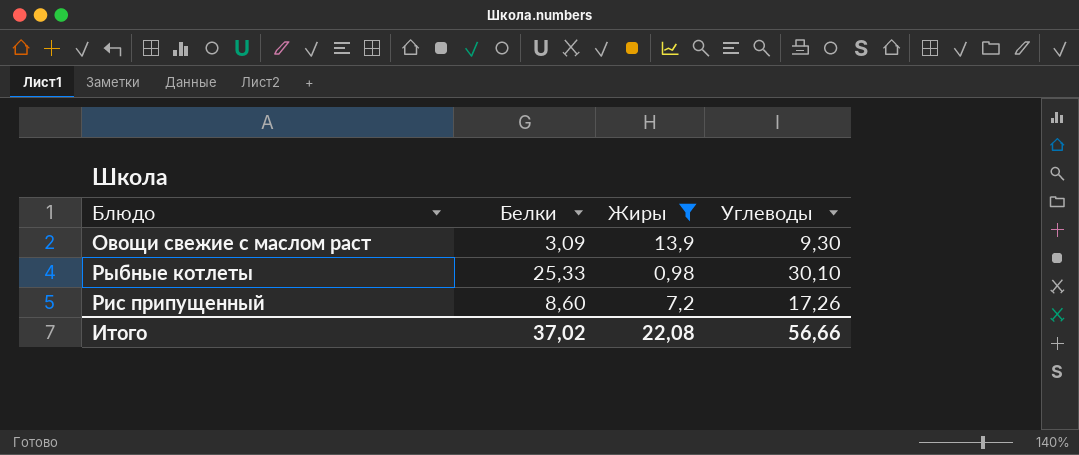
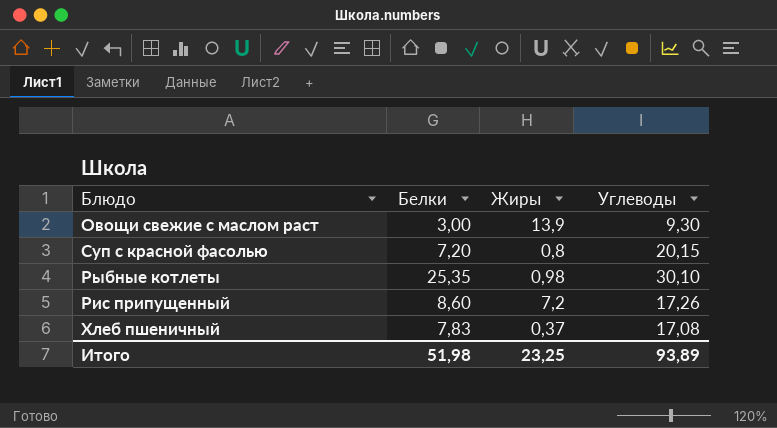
filter: Жиры >= 0,98 -> none
Овощи свежие с маслом раст | Белки: 3,09 -> 3,00
Рыбные котлеты | Белки: 25,33 -> 25,35
Итого | Белки: 37,02 -> 51,98
Итого | Жиры: 22,08 -> 23,25
Итого | Углеводы: 56,66 -> 93,89

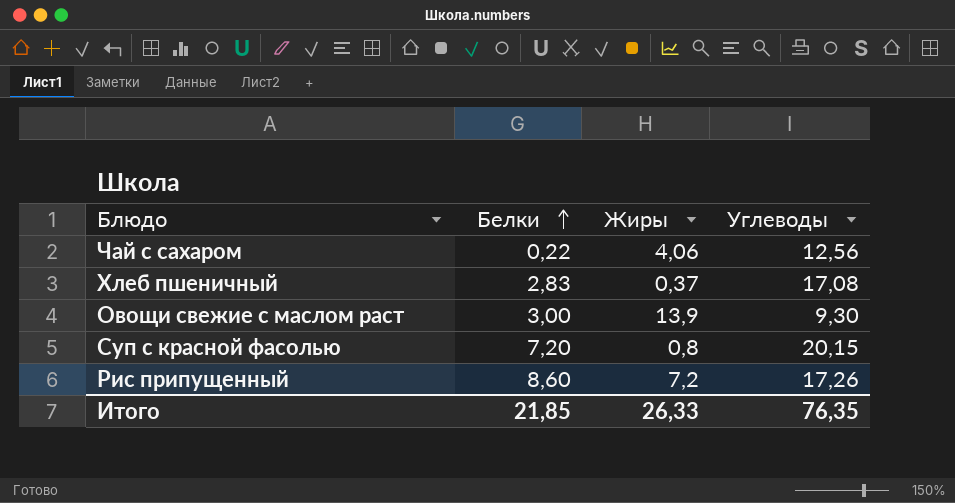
row order: none -> Белки ascending
row Рыбные котлеты: 25,35 | 0,98 | 30,10 -> none
row Чай с сахаром: none -> 0,22 | 4,06 | 12,56
Хлеб пшеничный | Белки: 7,83 -> 2,83
Итого | Белки: 51,98 -> 21,85
Итого | Жиры: 23,25 -> 26,33
Итого | Углеводы: 93,89 -> 76,35

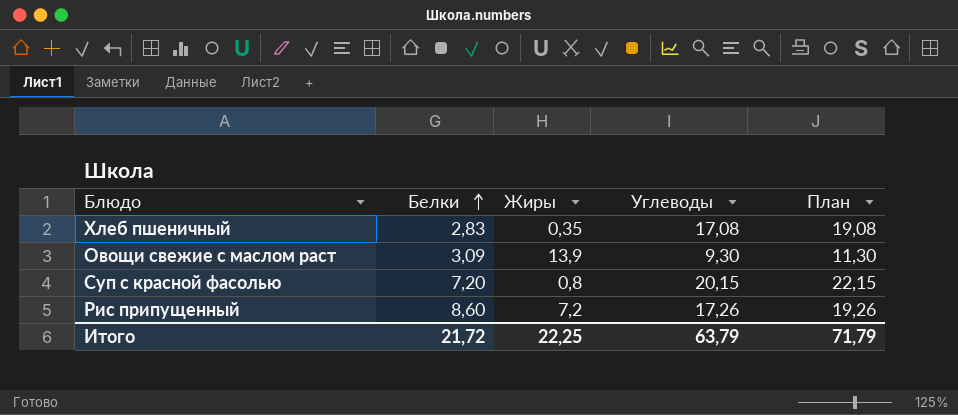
column План | formula: none -> [Углеводы] + 2
row Чай с сахаром: 0,22 | 4,06 | 12,56 -> none
Хлеб пшеничный | Жиры: 0,37 -> 0,35
Овощи свежие с маслом раст | Белки: 3,00 -> 3,09
Итого | Белки: 21,85 -> 21,72
Итого | Жиры: 26,33 -> 22,25
Итого | Углеводы: 76,35 -> 63,79

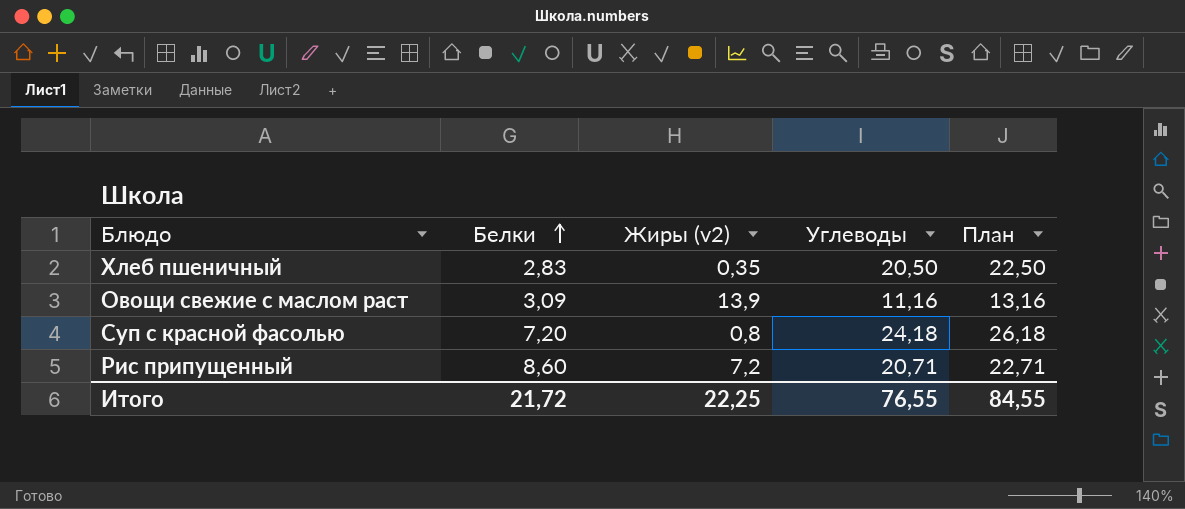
column name: Жиры -> Жиры (v2)
Хлеб пшеничный | Углеводы: 17,08 -> 20,50
Хлеб пшеничный | План: 19,08 -> 22,50
Овощи свежие с маслом раст | Углеводы: 9,30 -> 11,16
Овощи свежие с маслом раст | План: 11,30 -> 13,16
Суп с красной фасолью | Углеводы: 20,15 -> 24,18
Суп с красной фасолью | План: 22,15 -> 26,18
Рис припущенный | Углеводы: 17,26 -> 20,71
Рис припущенный | План: 19,26 -> 22,71
Итого | Углеводы: 63,79 -> 76,55
Итого | План: 71,79 -> 84,55

